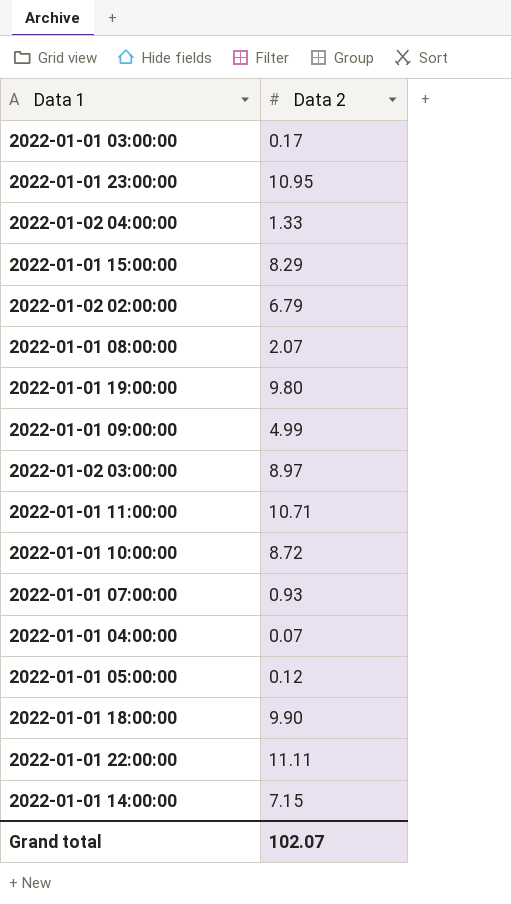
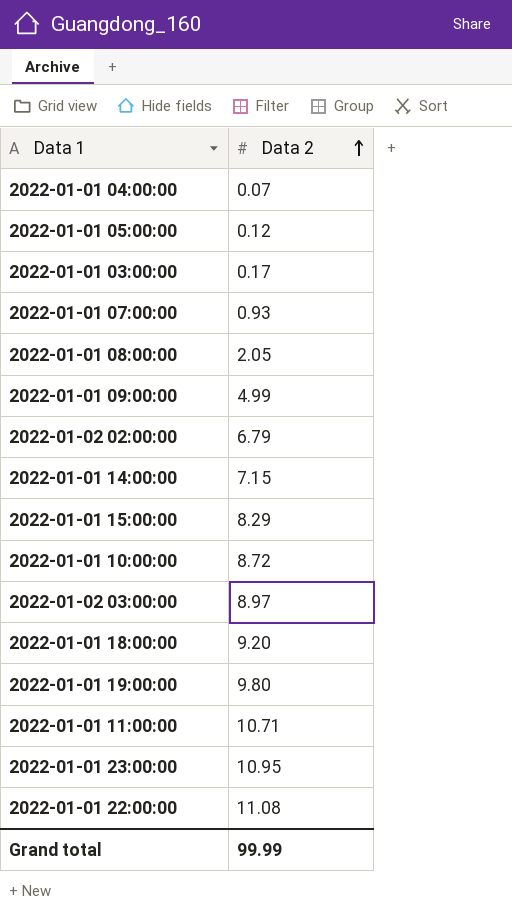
row order: none -> Data 2 ascending
row 2022-01-02 04:00:00: 1.33 -> none
2022-01-01 08:00:00 | Data 2: 2.07 -> 2.05
2022-01-01 18:00:00 | Data 2: 9.90 -> 9.20
2022-01-01 22:00:00 | Data 2: 11.11 -> 11.08
Grand total | Data 2: 102.07 -> 99.99

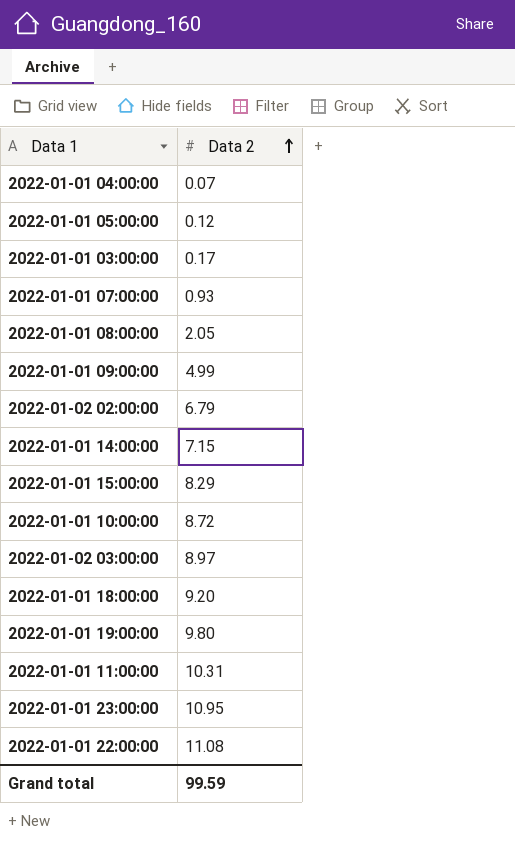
2022-01-01 11:00:00 | Data 2: 10.71 -> 10.31
Grand total | Data 2: 99.99 -> 99.59

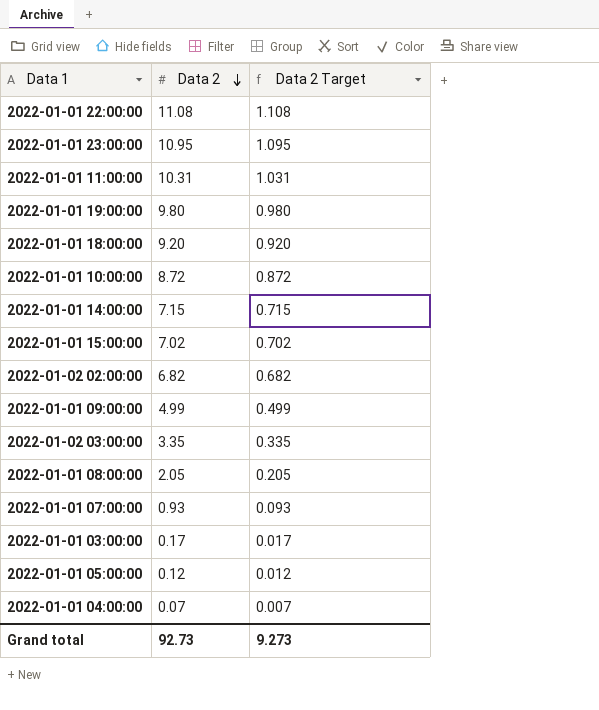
row order: Data 2 ascending -> Data 2 descending
column Data 2 Target | formula: none -> [Data 2] * 0.1
2022-01-01 15:00:00 | Data 2: 8.29 -> 7.02
2022-01-02 02:00:00 | Data 2: 6.79 -> 6.82
2022-01-02 03:00:00 | Data 2: 8.97 -> 3.35
Grand total | Data 2: 99.59 -> 92.73

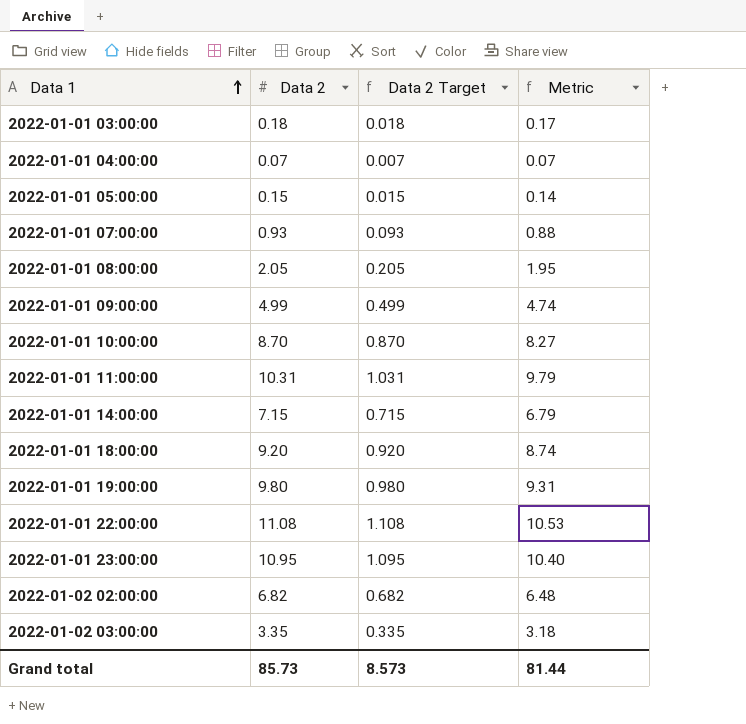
row order: Data 2 descending -> Data 1 ascending
column Metric | formula: none -> [Data 2] * 0.95
row 2022-01-01 15:00:00: 7.02 | 0.702 -> none
2022-01-01 03:00:00 | Data 2: 0.17 -> 0.18
2022-01-01 03:00:00 | Data 2 Target: 0.017 -> 0.018
2022-01-01 05:00:00 | Data 2: 0.12 -> 0.15
2022-01-01 05:00:00 | Data 2 Target: 0.012 -> 0.015
2022-01-01 10:00:00 | Data 2: 8.72 -> 8.70
2022-01-01 10:00:00 | Data 2 Target: 0.872 -> 0.870
Grand total | Data 2: 92.73 -> 85.73
Grand total | Data 2 Target: 9.273 -> 8.573

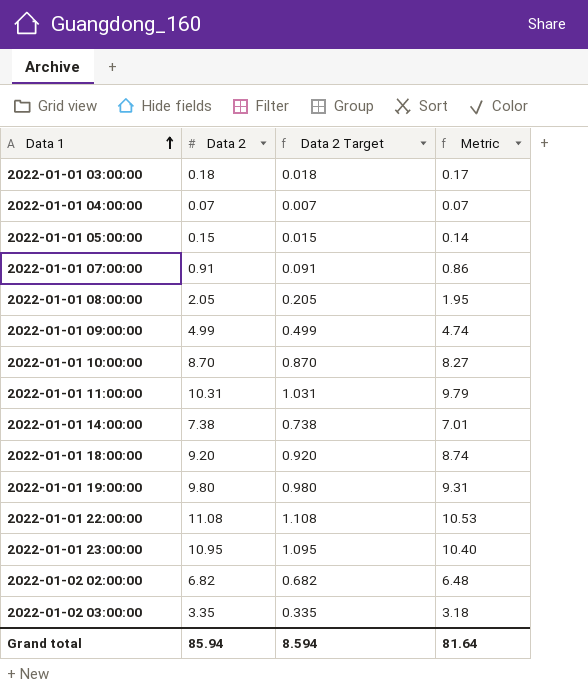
2022-01-01 07:00:00 | Data 2: 0.93 -> 0.91
2022-01-01 07:00:00 | Data 2 Target: 0.093 -> 0.091
2022-01-01 07:00:00 | Metric: 0.88 -> 0.86
2022-01-01 14:00:00 | Data 2: 7.15 -> 7.38
2022-01-01 14:00:00 | Data 2 Target: 0.715 -> 0.738
2022-01-01 14:00:00 | Metric: 6.79 -> 7.01
Grand total | Data 2: 85.73 -> 85.94
Grand total | Data 2 Target: 8.573 -> 8.594
Grand total | Metric: 81.44 -> 81.64

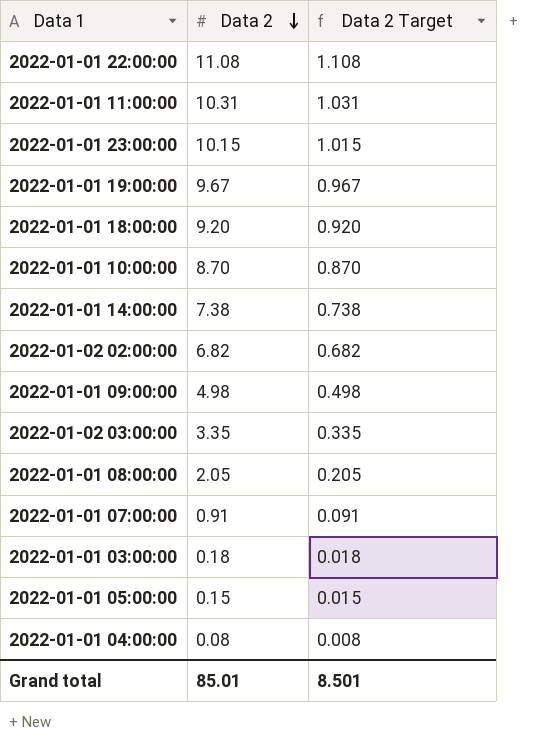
row order: Data 1 ascending -> Data 2 descending
column Metric | formula: [Data 2] * 0.95 -> none
2022-01-01 23:00:00 | Data 2: 10.95 -> 10.15
2022-01-01 23:00:00 | Data 2 Target: 1.095 -> 1.015
2022-01-01 19:00:00 | Data 2: 9.80 -> 9.67
2022-01-01 19:00:00 | Data 2 Target: 0.980 -> 0.967
2022-01-01 09:00:00 | Data 2: 4.99 -> 4.98
2022-01-01 09:00:00 | Data 2 Target: 0.499 -> 0.498
2022-01-01 04:00:00 | Data 2: 0.07 -> 0.08
2022-01-01 04:00:00 | Data 2 Target: 0.007 -> 0.008
Grand total | Data 2: 85.94 -> 85.01
Grand total | Data 2 Target: 8.594 -> 8.501

